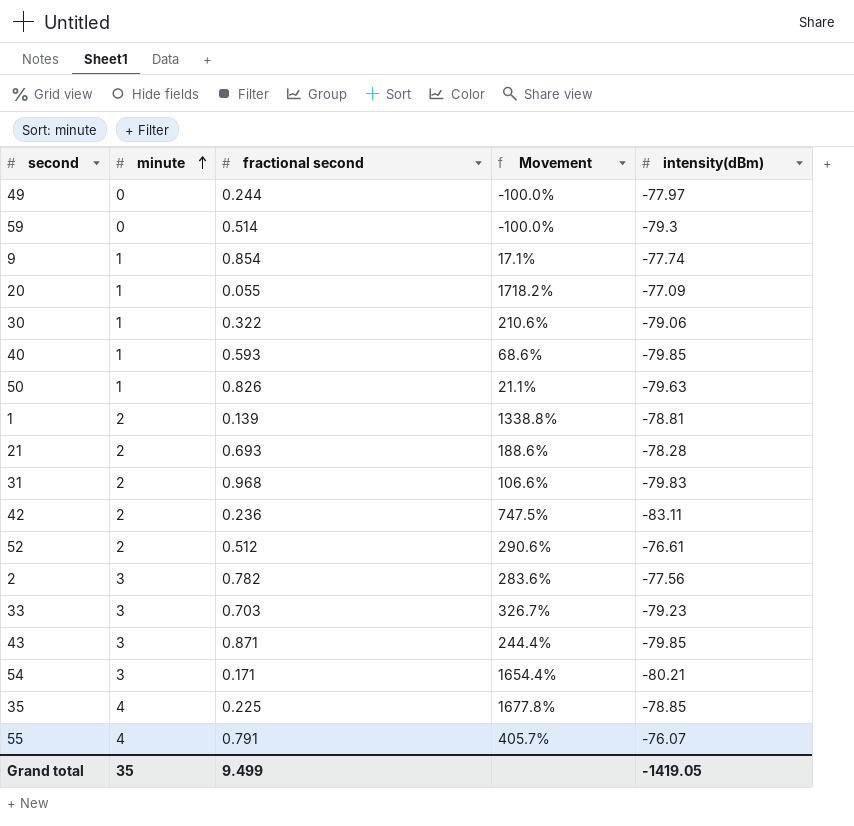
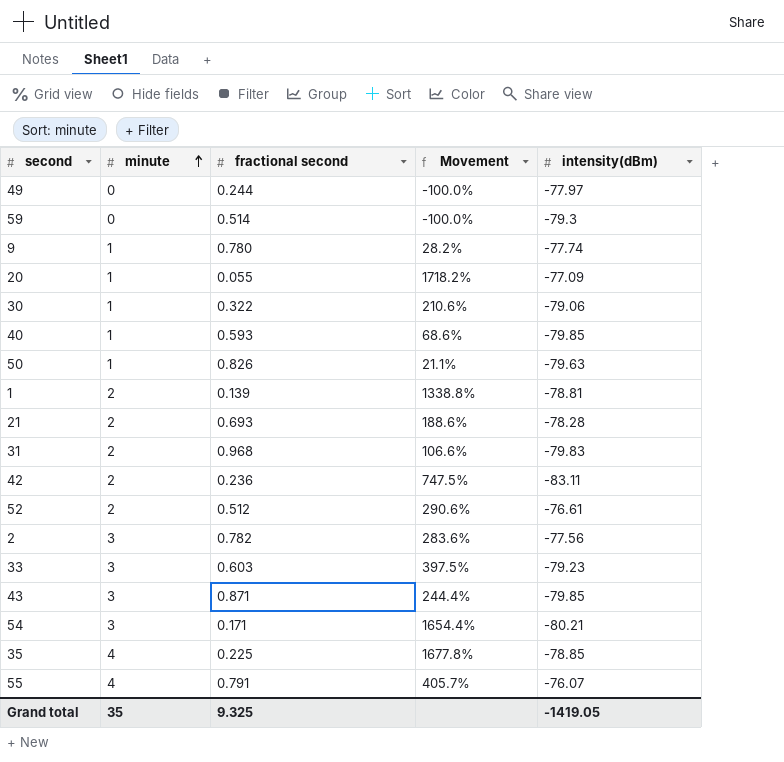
9 | fractional second: 0.854 -> 0.780
9 | Movement: 17.1% -> 28.2%
33 | fractional second: 0.703 -> 0.603
33 | Movement: 326.7% -> 397.5%
Grand total | fractional second: 9.499 -> 9.325

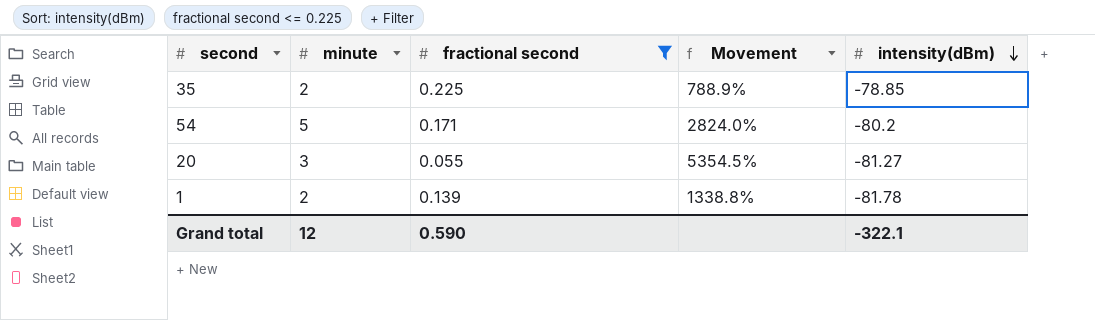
filter: none -> fractional second <= 0.225
row order: minute ascending -> intensity(dBm) descending
35 | minute: 4 -> 2
35 | Movement: 1677.8% -> 788.9%
54 | minute: 3 -> 5
54 | Movement: 1654.4% -> 2824.0%
54 | intensity(dBm): -80.21 -> -80.2
20 | minute: 1 -> 3
20 | Movement: 1718.2% -> 5354.5%
20 | intensity(dBm): -77.09 -> -81.27
1 | intensity(dBm): -78.81 -> -81.78
Grand total | minute: 35 -> 12
Grand total | fractional second: 9.325 -> 0.590
Grand total | intensity(dBm): -1419.05 -> -322.1

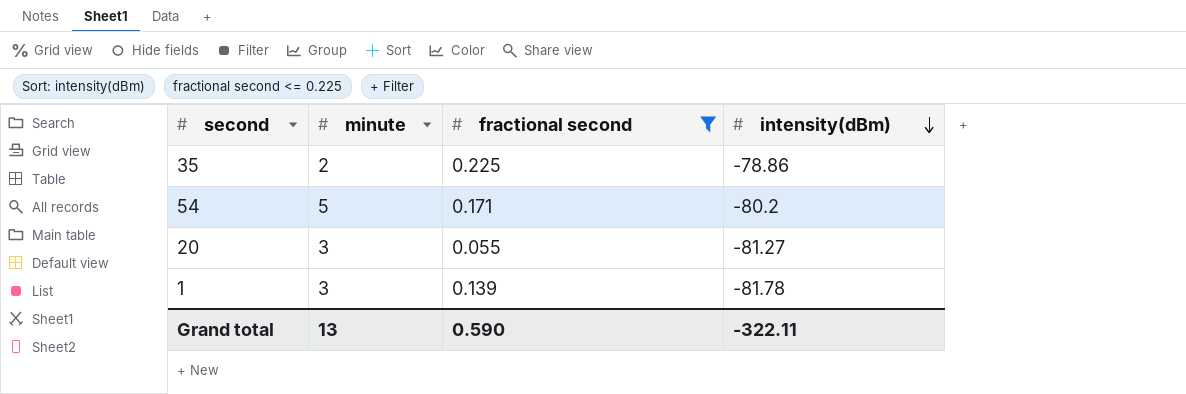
column Movement | formula: ([minute] - [fractional second]) / [fractional second] -> none
35 | intensity(dBm): -78.85 -> -78.86
1 | minute: 2 -> 3
Grand total | minute: 12 -> 13
Grand total | intensity(dBm): -322.1 -> -322.11

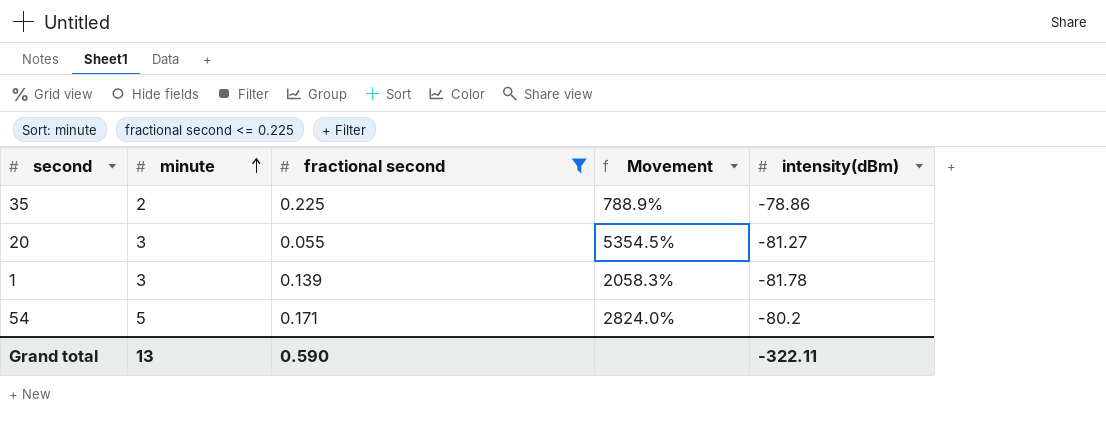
row order: intensity(dBm) descending -> minute ascending
column Movement | formula: none -> ([minute] - [fractional second]) / [fractional second]

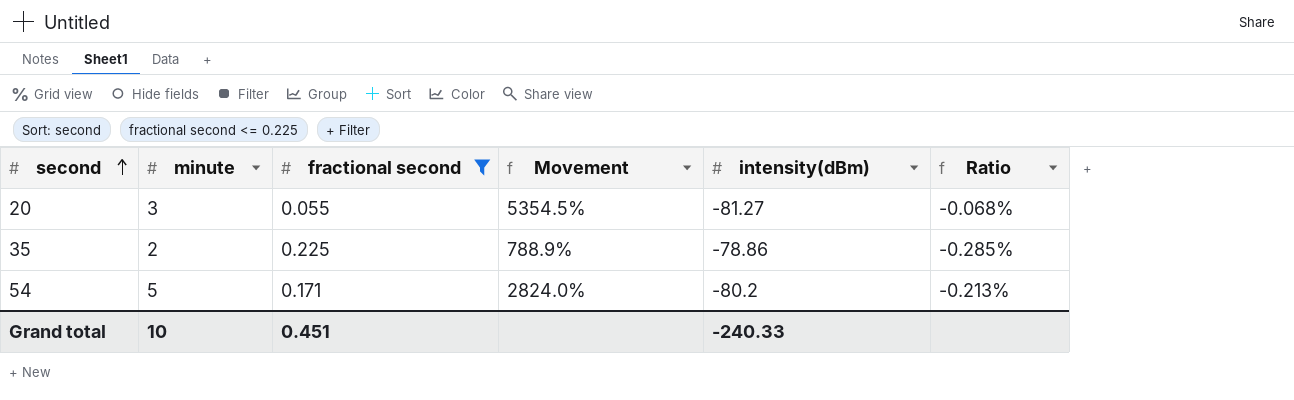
row order: minute ascending -> second ascending
column Ratio | formula: none -> [fractional second] / [intensity(dBm)]
row 1: 3 | 0.139 | 2058.3% | -81.78 -> none
Grand total | minute: 13 -> 10
Grand total | fractional second: 0.590 -> 0.451
Grand total | intensity(dBm): -322.11 -> -240.33

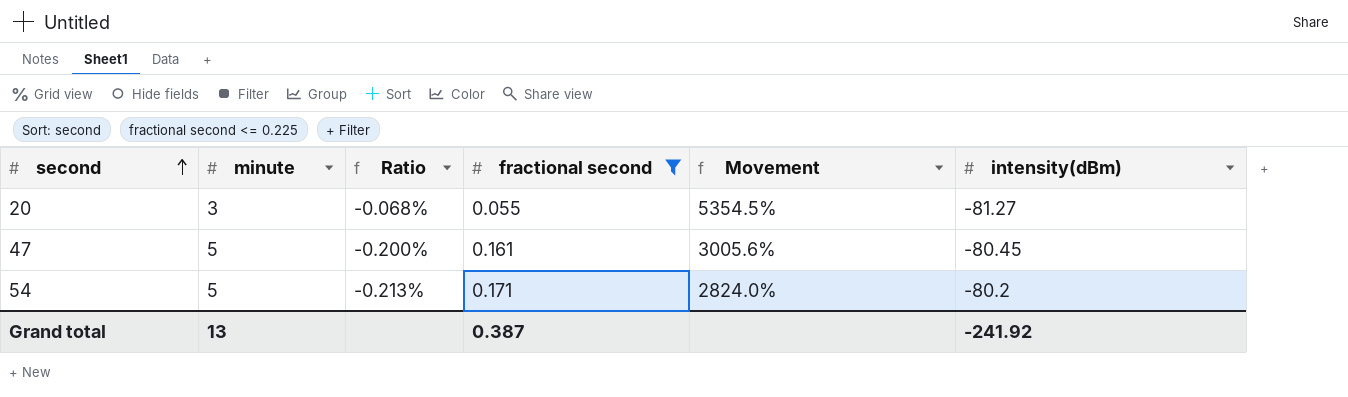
column Ratio | position: 6 -> 3
row 35: 2 | 0.225 | 788.9% | -78.86 | -0.285% -> none
row 47: none -> 5 | -0.200% | 0.161 | 3005.6% | -80.45
Grand total | minute: 10 -> 13
Grand total | fractional second: 0.451 -> 0.387
Grand total | intensity(dBm): -240.33 -> -241.92

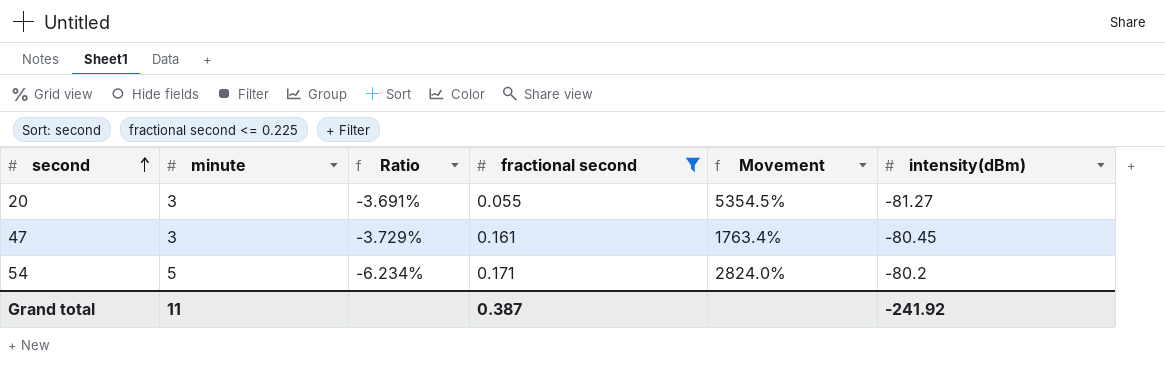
column Ratio | formula: [fractional second] / [intensity(dBm)] -> [minute] / [intensity(dBm)]
47 | minute: 5 -> 3
47 | Movement: 3005.6% -> 1763.4%
Grand total | minute: 13 -> 11

